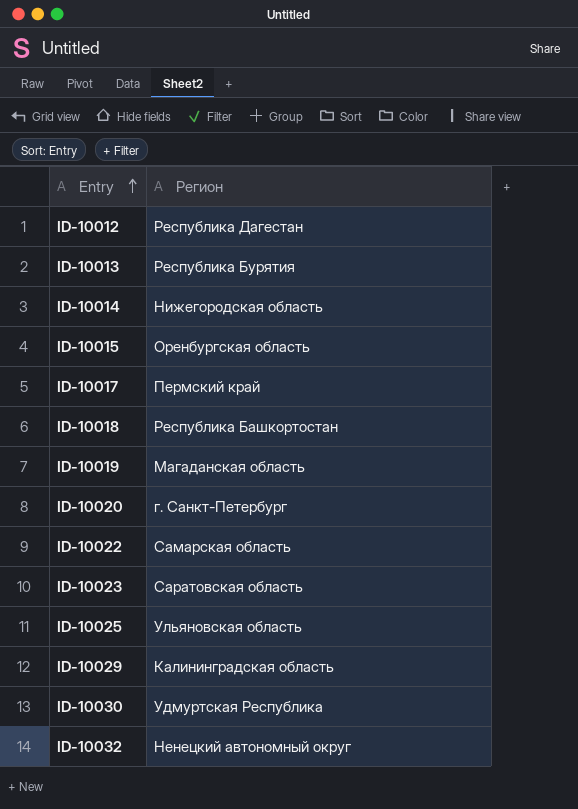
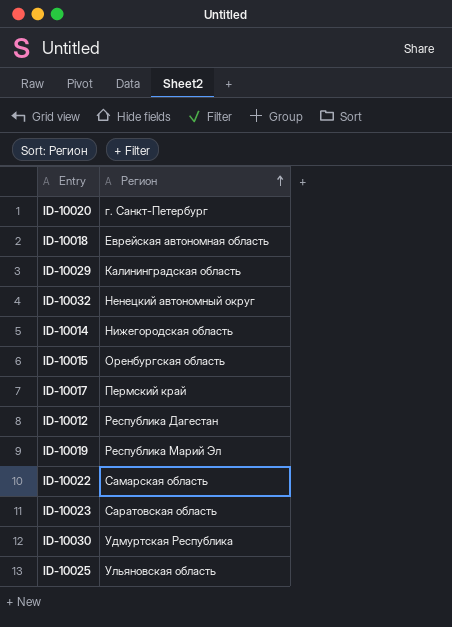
row order: Entry ascending -> Регион ascending
row ID-10013: Республика Бурятия -> none
ID-10018 | Регион: Республика Башкортостан -> Еврейская автономная область
ID-10019 | Регион: Магаданская область -> Республика Марий Эл

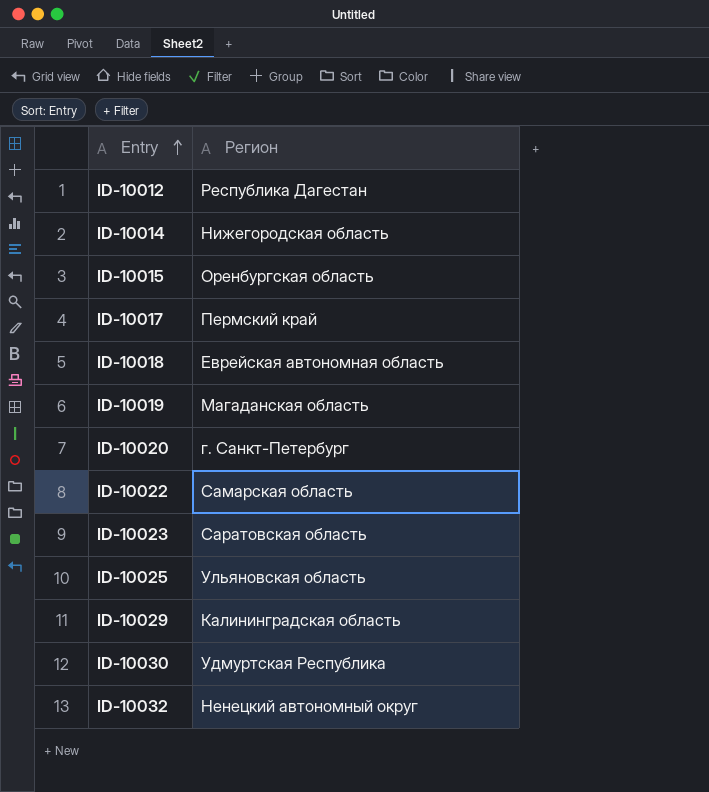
row order: Регион ascending -> Entry ascending
ID-10019 | Регион: Республика Марий Эл -> Магаданская область

